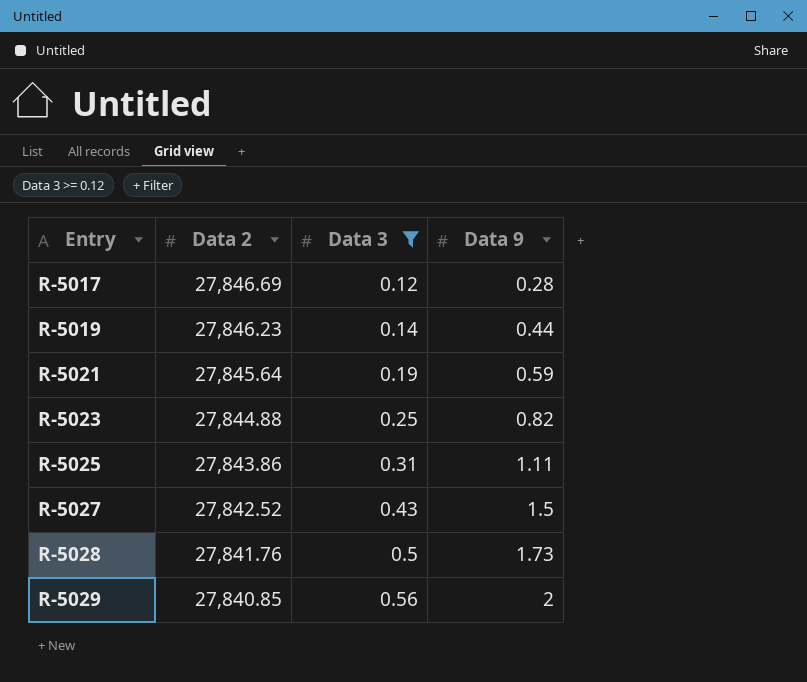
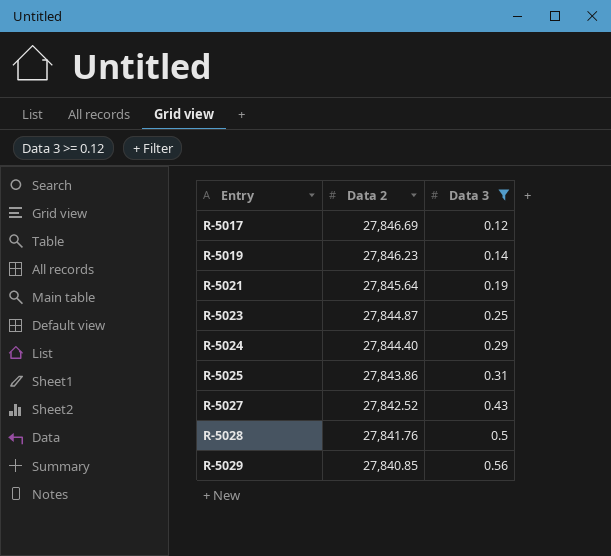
column Data 9 | position: 4 -> none
R-5023 | Data 2: 27,844.88 -> 27,844.87
row R-5024: none -> 27,844.40 | 0.29

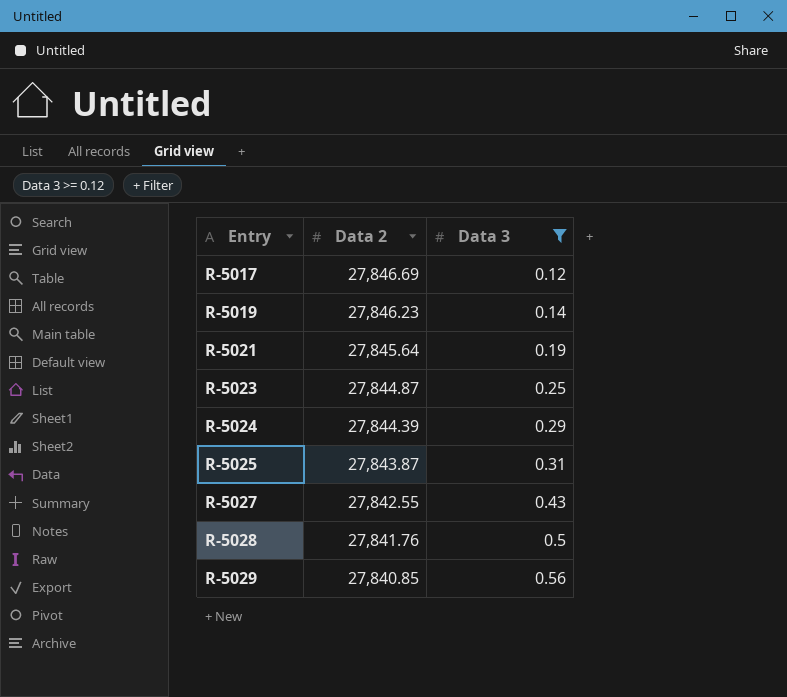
R-5024 | Data 2: 27,844.40 -> 27,844.39
R-5025 | Data 2: 27,843.86 -> 27,843.87
R-5027 | Data 2: 27,842.52 -> 27,842.55

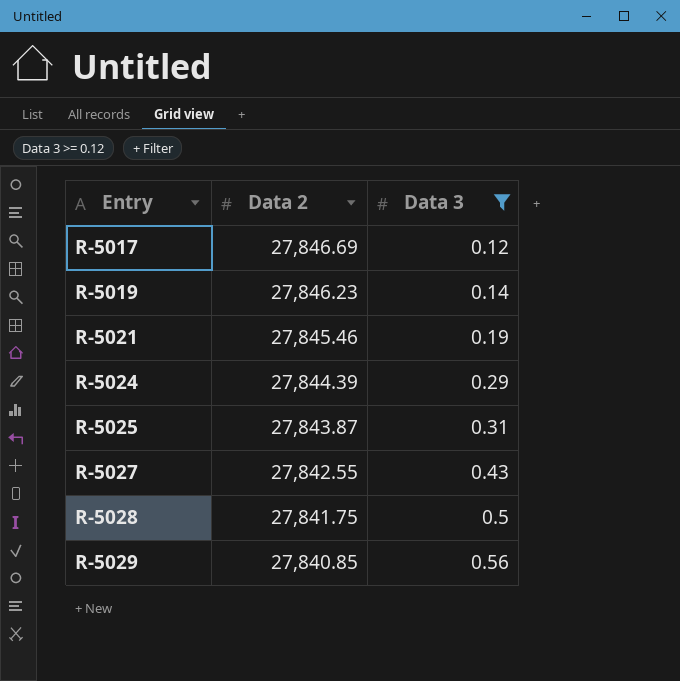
row R-5023: 27,844.87 | 0.25 -> none
R-5021 | Data 2: 27,845.64 -> 27,845.46
R-5028 | Data 2: 27,841.76 -> 27,841.75

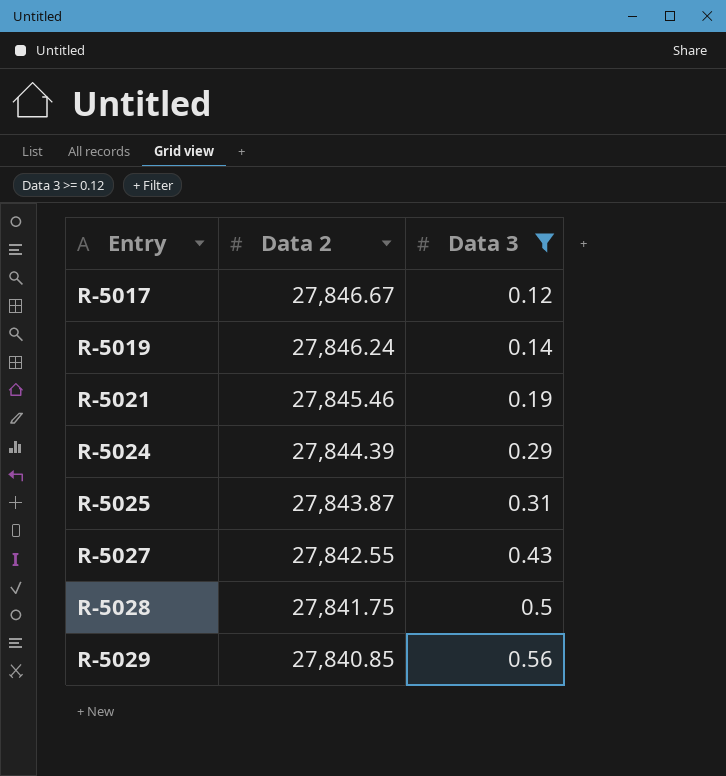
R-5017 | Data 2: 27,846.69 -> 27,846.67
R-5019 | Data 2: 27,846.23 -> 27,846.24

